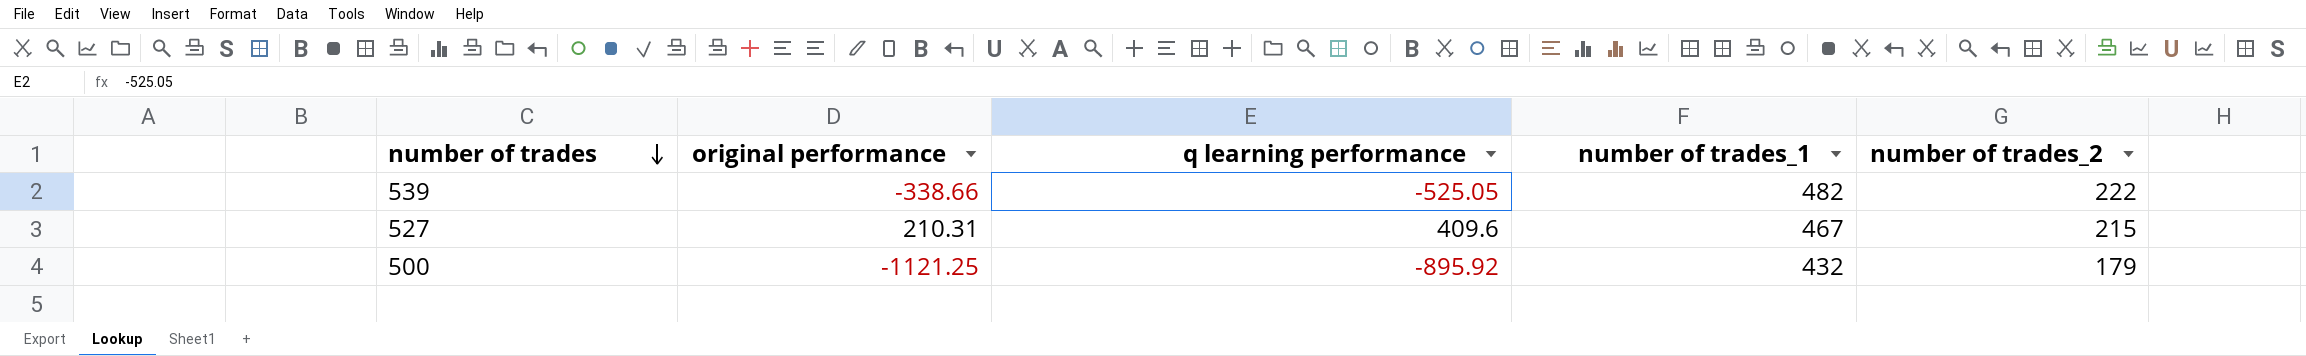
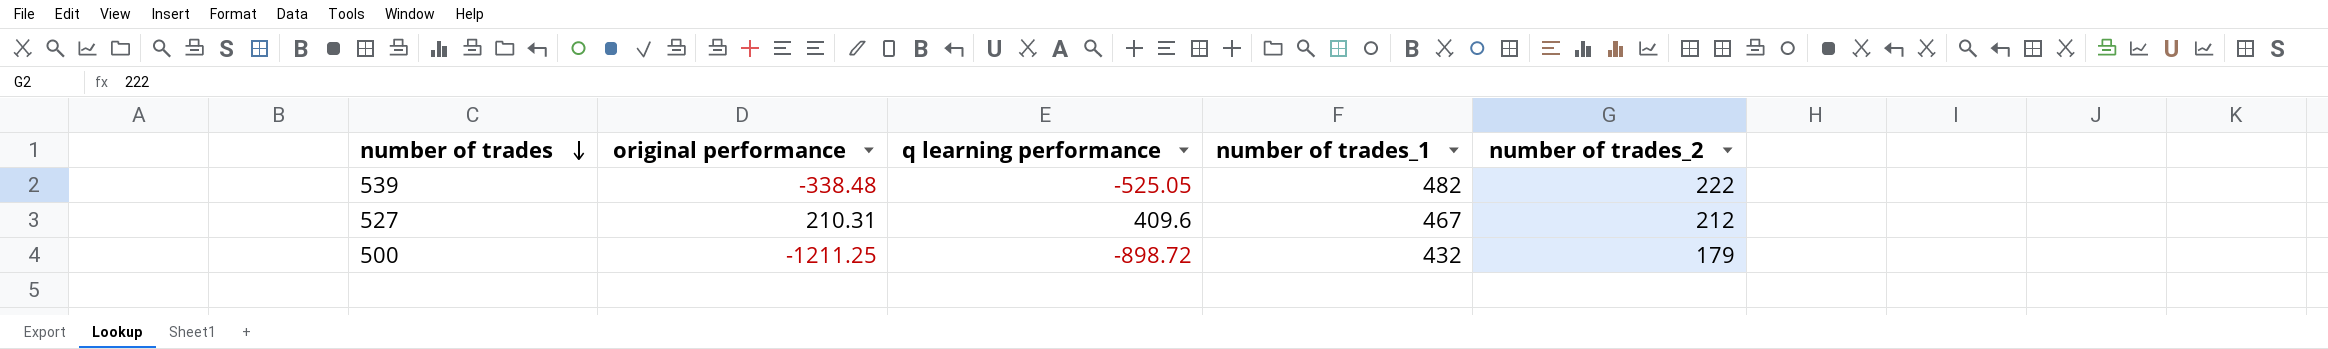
539 | original performance: -338.66 -> -338.48
527 | number of trades_2: 215 -> 212
500 | original performance: -1121.25 -> -1211.25
500 | q learning performance: -895.92 -> -898.72

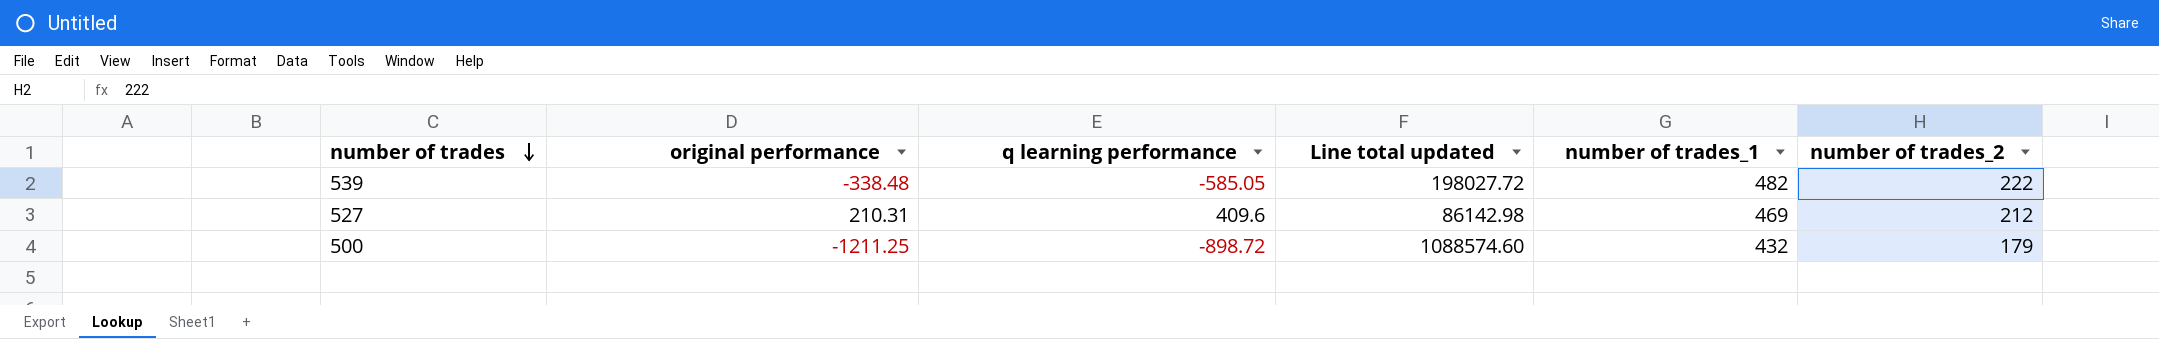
column Line total updated | formula: none -> [original performance] * [q learning performance]
539 | q learning performance: -525.05 -> -585.05
527 | number of trades_1: 467 -> 469

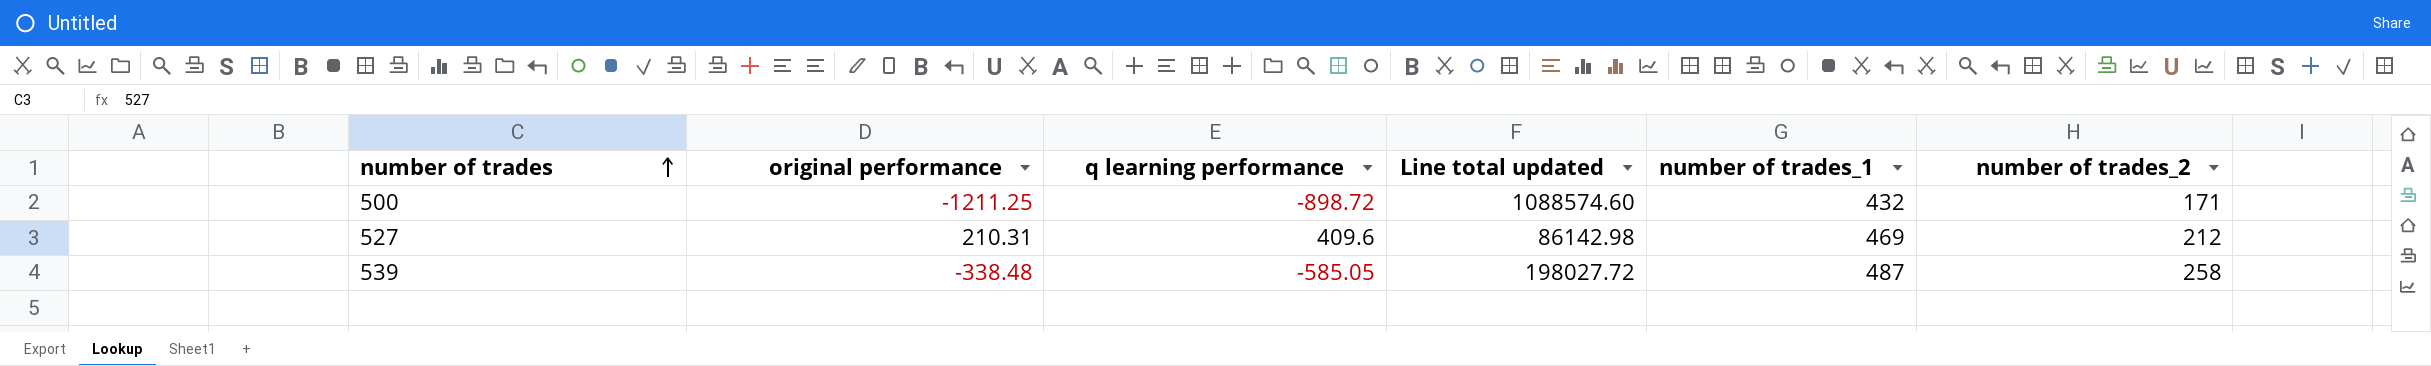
row order: number of trades descending -> number of trades ascending
500 | number of trades_2: 179 -> 171
539 | number of trades_1: 482 -> 487
539 | number of trades_2: 222 -> 258

